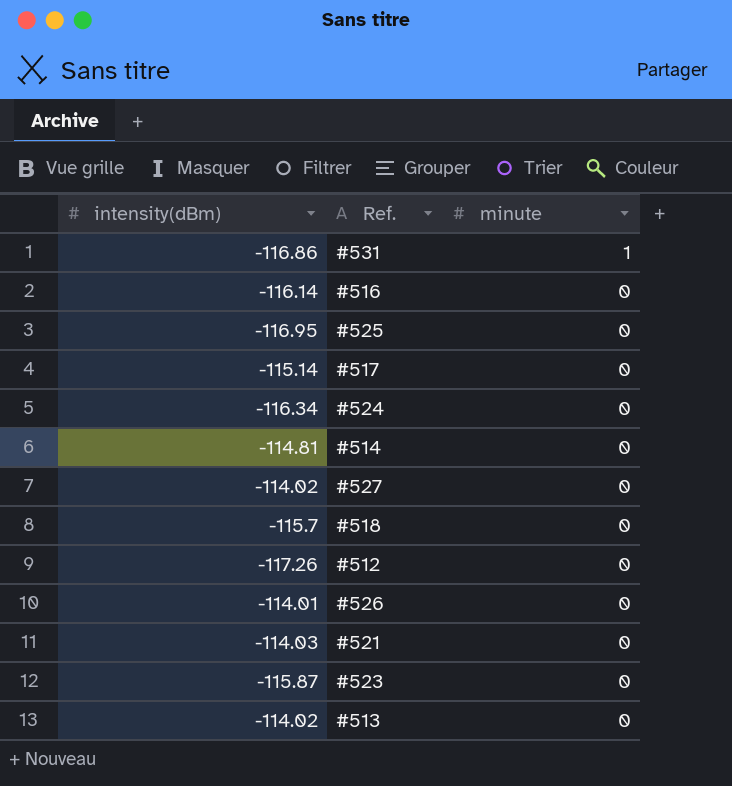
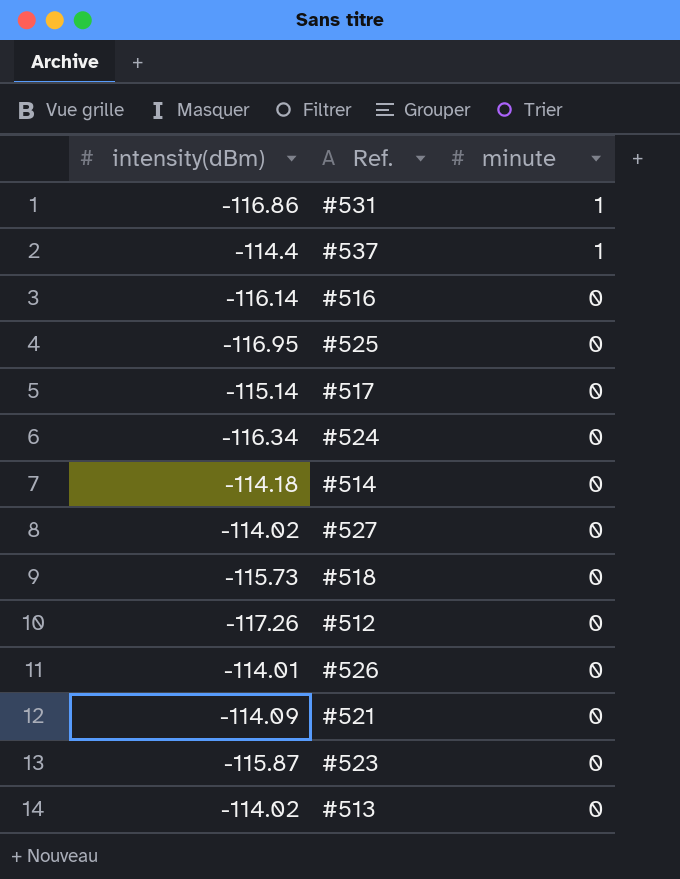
row #537: none -> -114.4 | 1
#514 | intensity(dBm): -114.81 -> -114.18
#518 | intensity(dBm): -115.7 -> -115.73
#521 | intensity(dBm): -114.03 -> -114.09

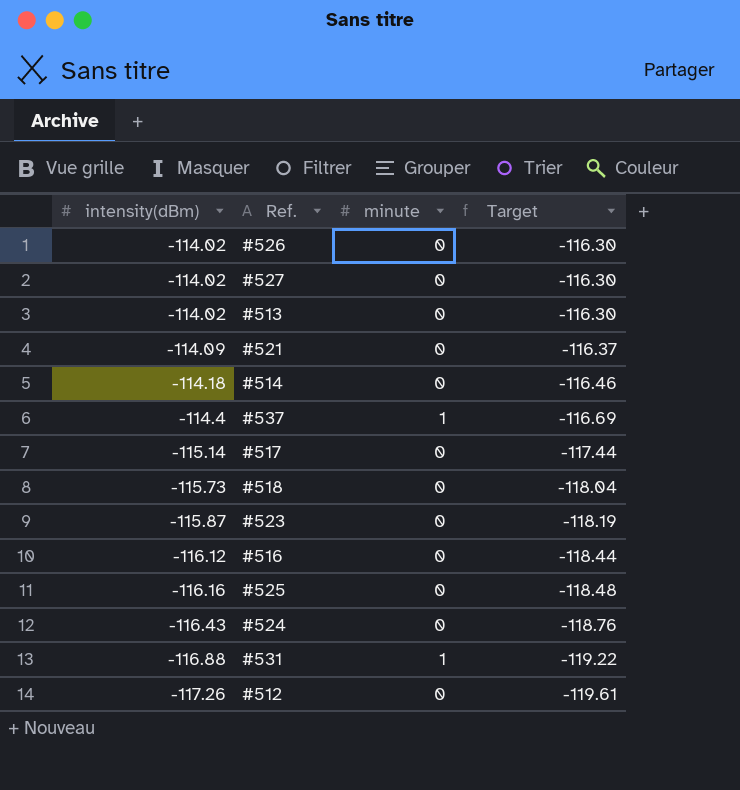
row order: minute descending -> intensity(dBm) descending
column Target | formula: none -> [intensity(dBm)] * 1.02
#526 | intensity(dBm): -114.01 -> -114.02
#516 | intensity(dBm): -116.14 -> -116.12
#525 | intensity(dBm): -116.95 -> -116.16
#524 | intensity(dBm): -116.34 -> -116.43
#531 | intensity(dBm): -116.86 -> -116.88

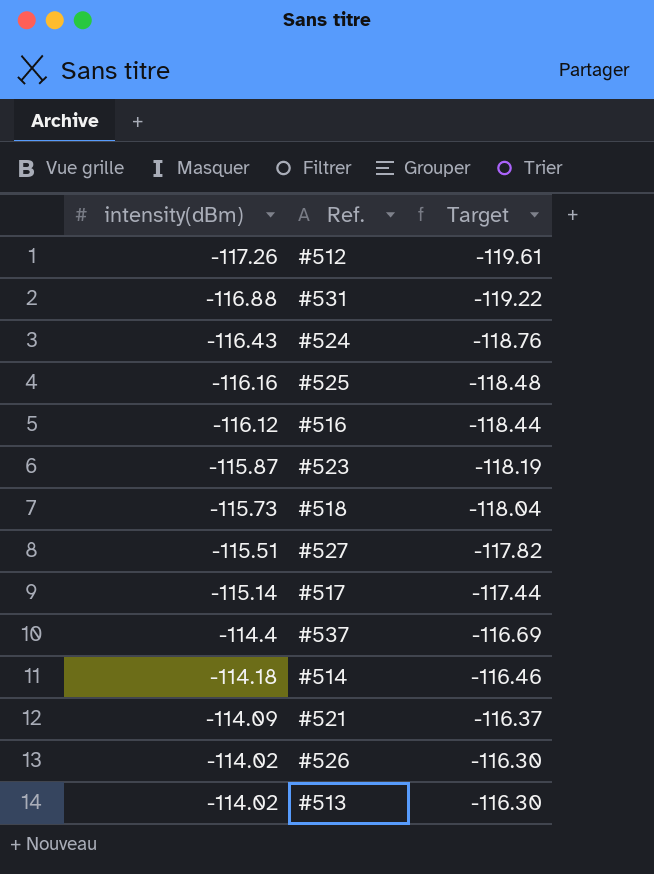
row order: intensity(dBm) descending -> intensity(dBm) ascending
column minute | position: 3 -> none
#527 | intensity(dBm): -114.02 -> -115.51
#527 | Target: -116.30 -> -117.82

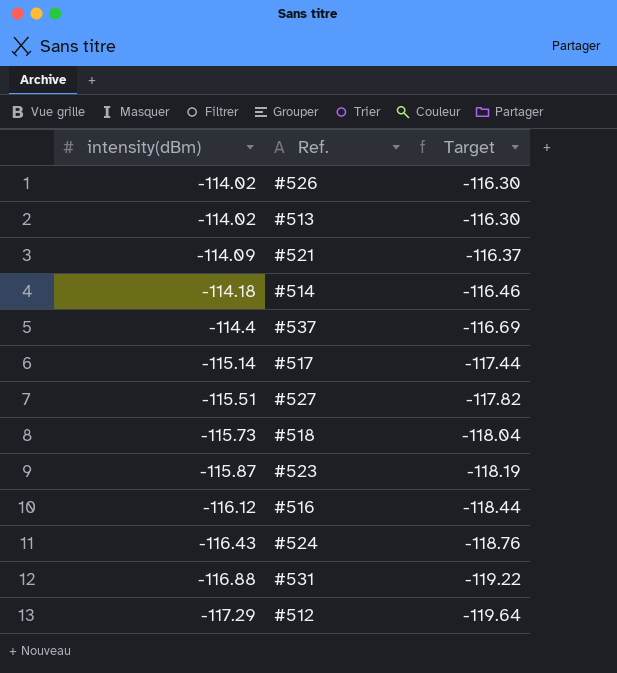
row order: intensity(dBm) ascending -> intensity(dBm) descending
row #525: -116.16 | -118.48 -> none
#512 | intensity(dBm): -117.26 -> -117.29
#512 | Target: -119.61 -> -119.64

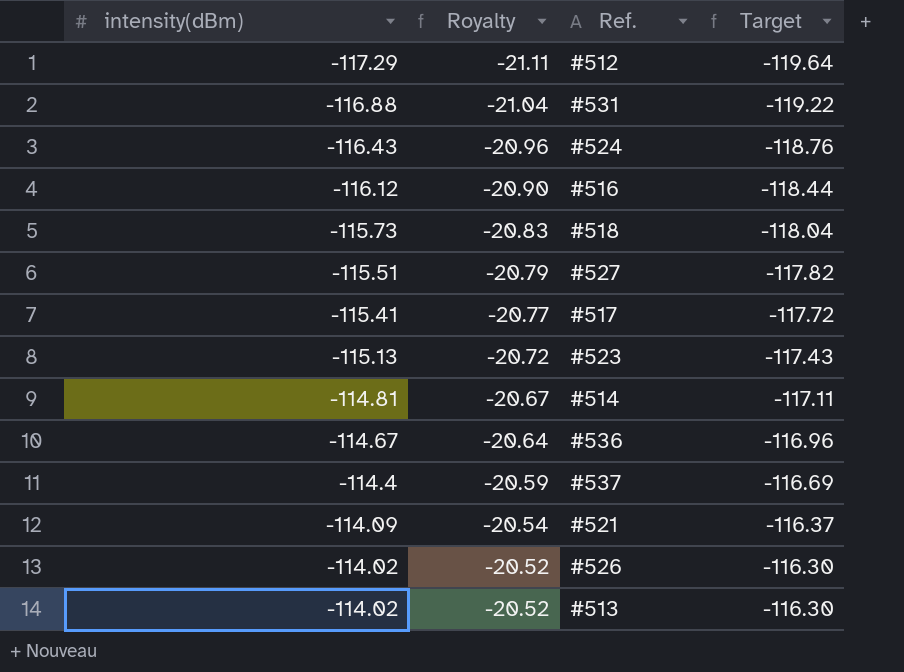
row order: intensity(dBm) descending -> intensity(dBm) ascending
column Royalty | formula: none -> [intensity(dBm)] * 0.18
#517 | intensity(dBm): -115.14 -> -115.41
#517 | Target: -117.44 -> -117.72
#523 | intensity(dBm): -115.87 -> -115.13
#523 | Target: -118.19 -> -117.43
#514 | intensity(dBm): -114.18 -> -114.81
#514 | Target: -116.46 -> -117.11
row #536: none -> -114.67 | -20.64 | -116.96

